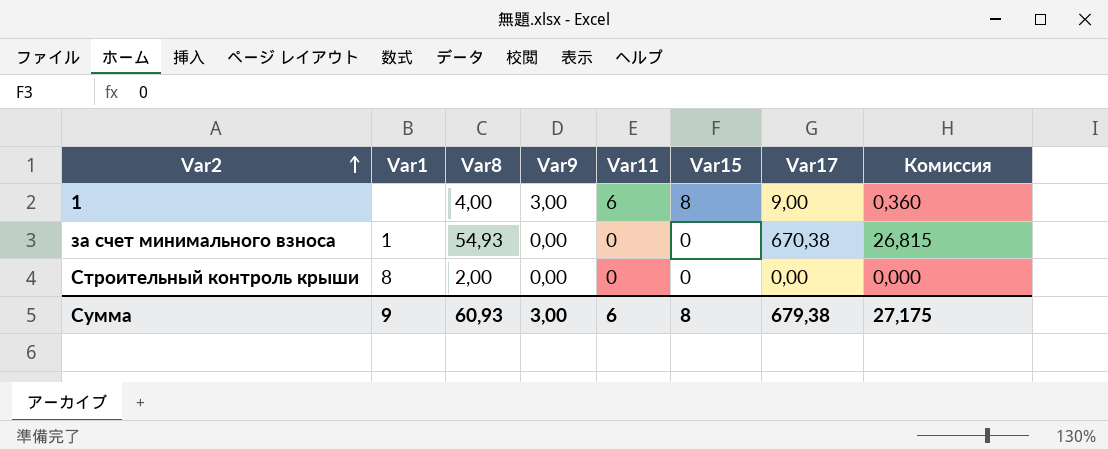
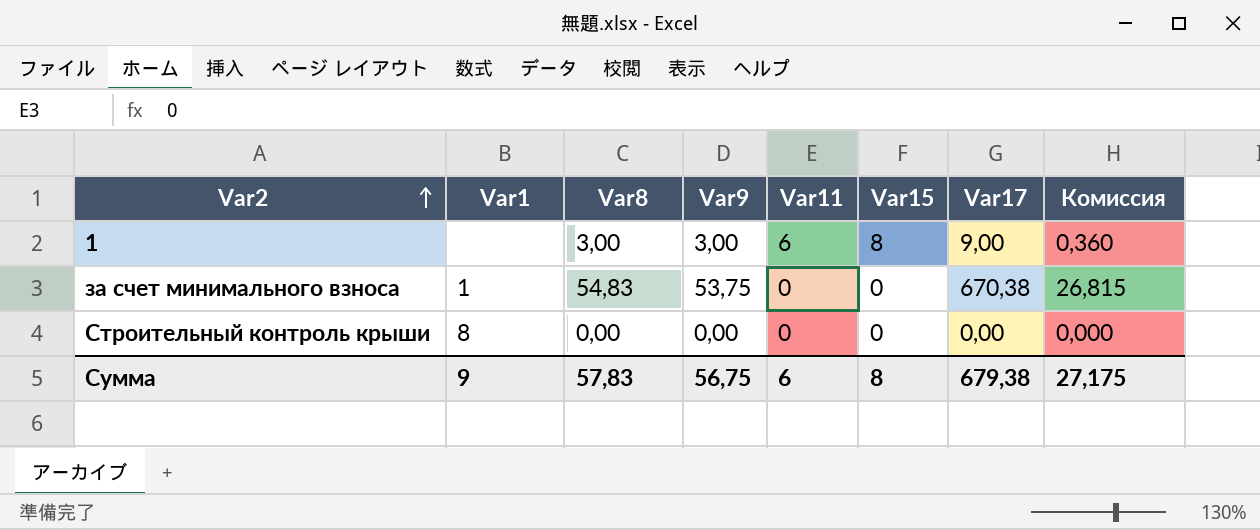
1 | Var8: 4,00 -> 3,00
за счет минимального взноса | Var8: 54,93 -> 54,83
за счет минимального взноса | Var9: 0,00 -> 53,75
Строительный контроль крыши | Var8: 2,00 -> 0,00
Сумма | Var8: 60,93 -> 57,83
Сумма | Var9: 3,00 -> 56,75

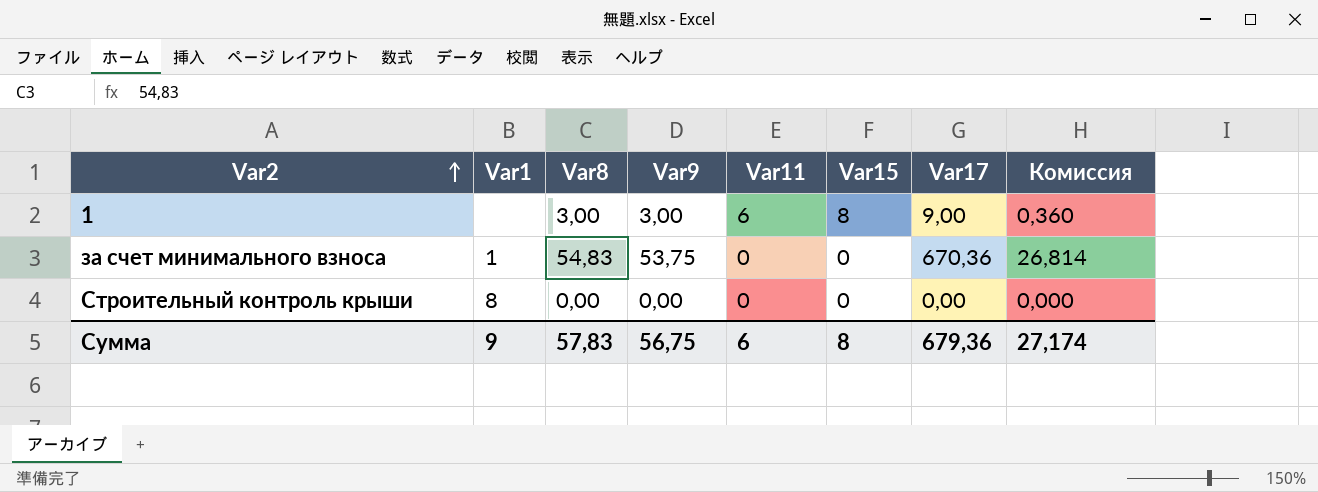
за счет минимального взноса | Var17: 670,38 -> 670,36
за счет минимального взноса | Комиссия: 26,815 -> 26,814
Сумма | Var17: 679,38 -> 679,36
Сумма | Комиссия: 27,175 -> 27,174

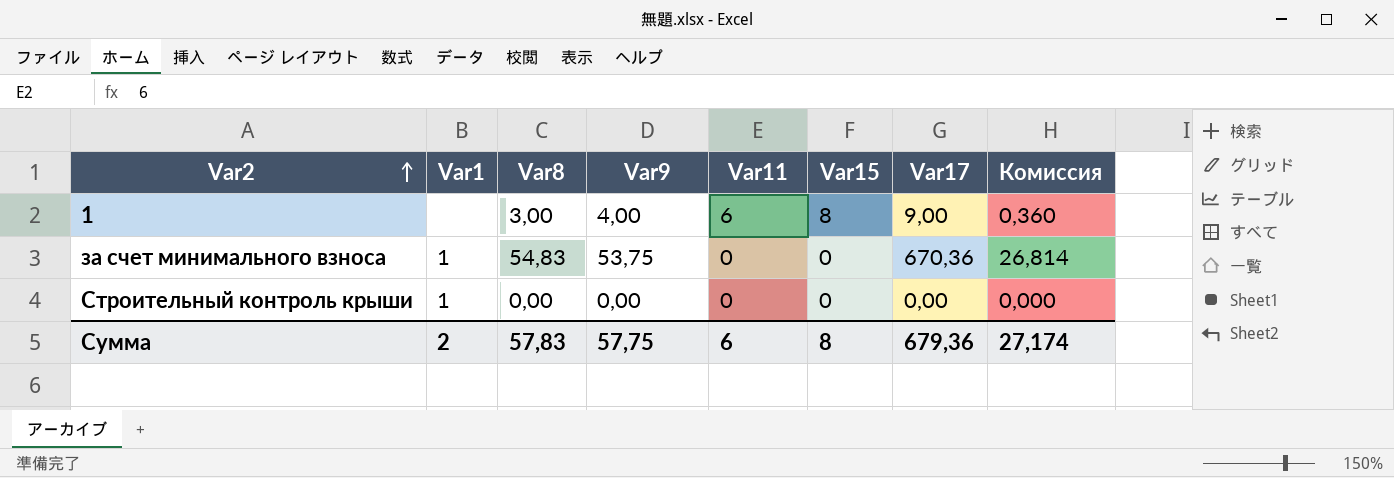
1 | Var9: 3,00 -> 4,00
Строительный контроль крыши | Var1: 8 -> 1
Сумма | Var1: 9 -> 2
Сумма | Var9: 56,75 -> 57,75

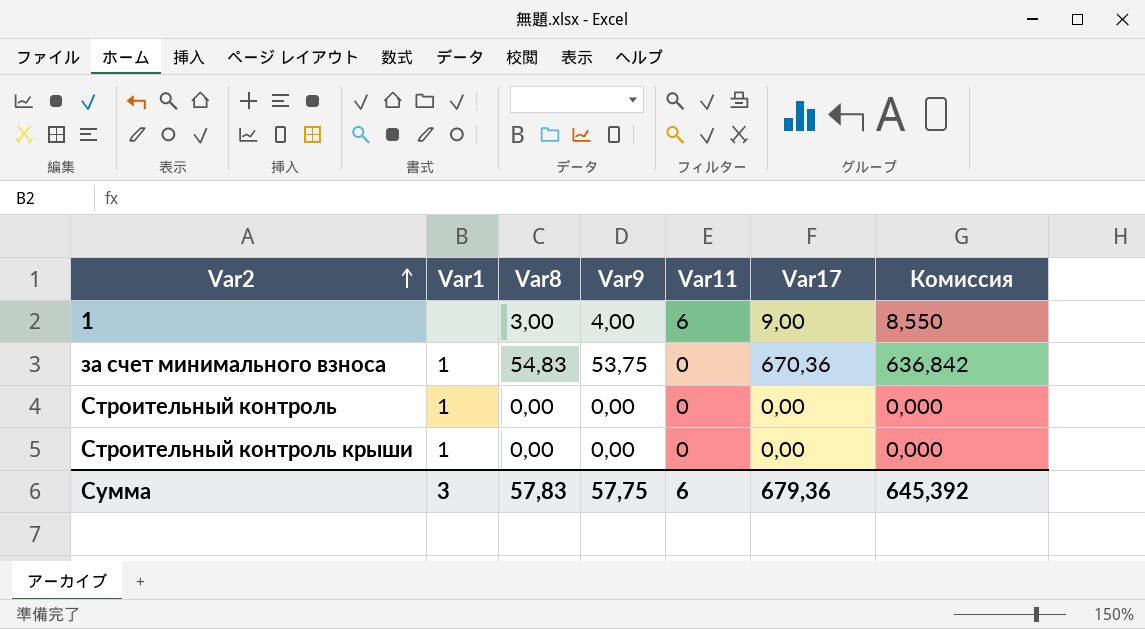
column Var15 | position: 6 -> none
column Комиссия | formula: [Var17] * 0,04 -> [Var17] * 0,95
row Строительный контроль: none -> 1 | 0,00 | 0,00 | 0 | 0,00 | 0,000
Сумма | Var1: 2 -> 3
Сумма | Комиссия: 27,174 -> 645,392

